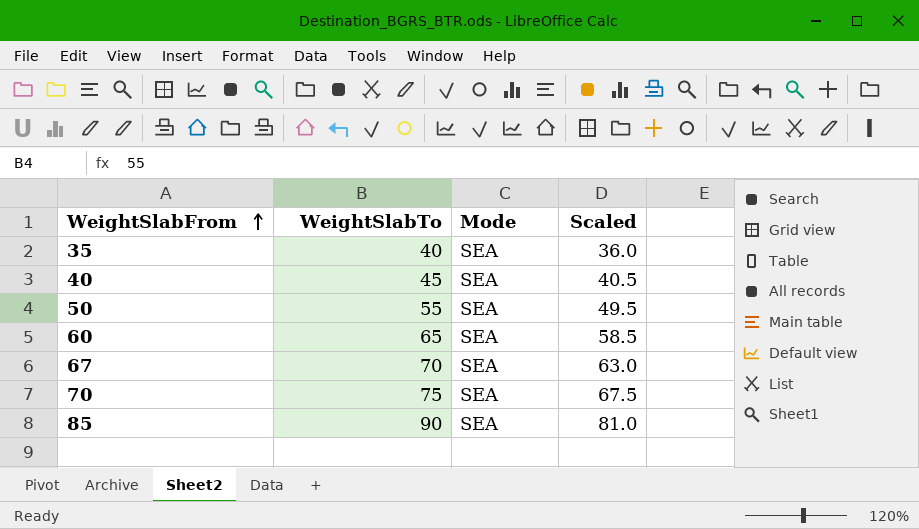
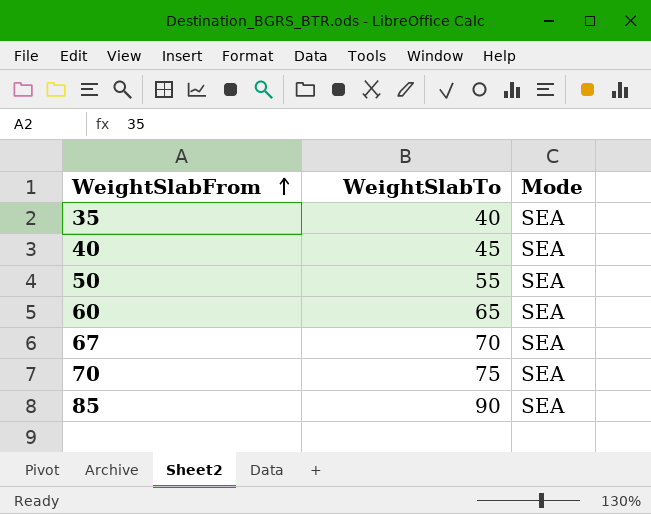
column Scaled | formula: [WeightSlabTo] * 0.9 -> none

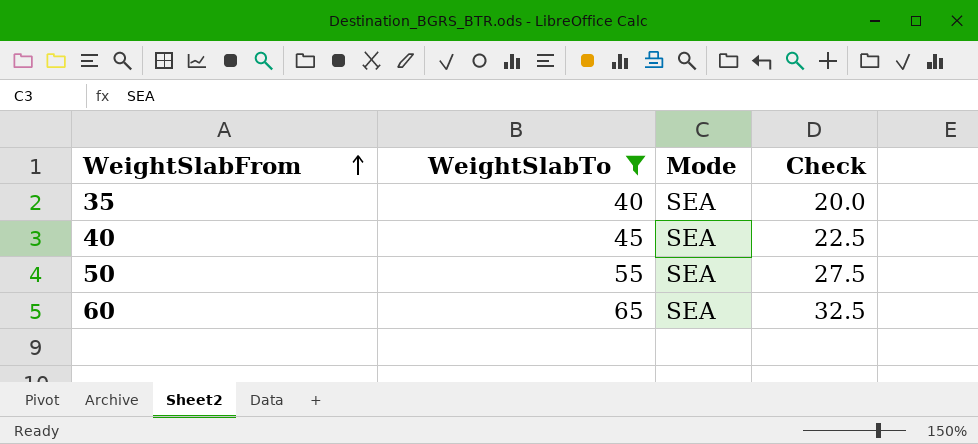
filter: none -> WeightSlabTo <= 65
column Check | formula: none -> [WeightSlabTo] * 0.5

